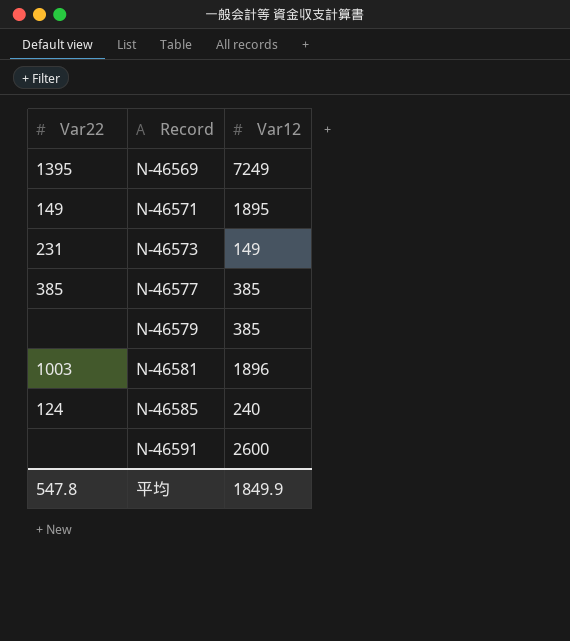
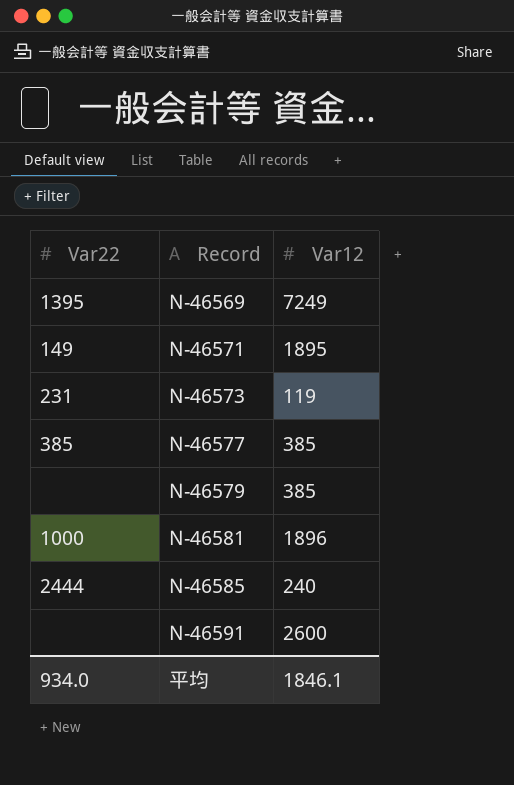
N-46573 | Var12: 149 -> 119
N-46581 | Var22: 1003 -> 1000
N-46585 | Var22: 124 -> 2444
平均 | Var22: 547.8 -> 934.0
平均 | Var12: 1849.9 -> 1846.1

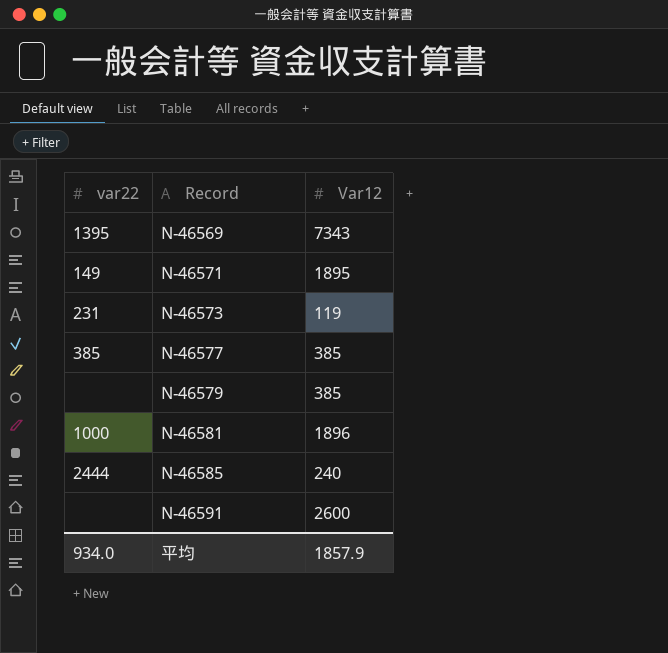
column name: Var22 -> var22
N-46569 | Var12: 7249 -> 7343
平均 | Var12: 1846.1 -> 1857.9

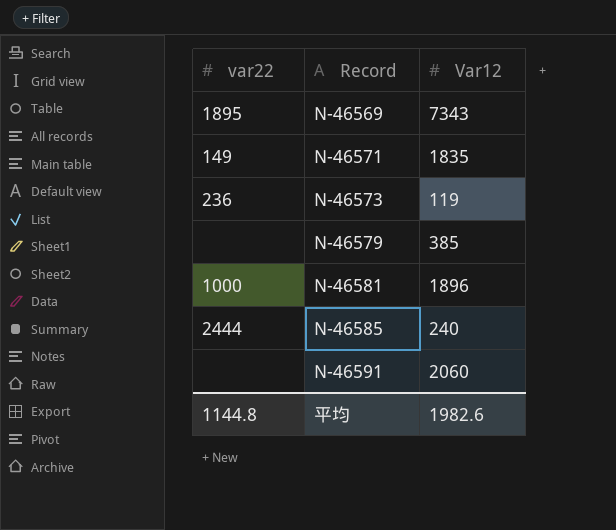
row N-46577: 385 | 385 -> none
N-46569 | var22: 1395 -> 1895
N-46571 | Var12: 1895 -> 1835
N-46573 | var22: 231 -> 236
N-46591 | Var12: 2600 -> 2060
平均 | var22: 934.0 -> 1144.8
平均 | Var12: 1857.9 -> 1982.6

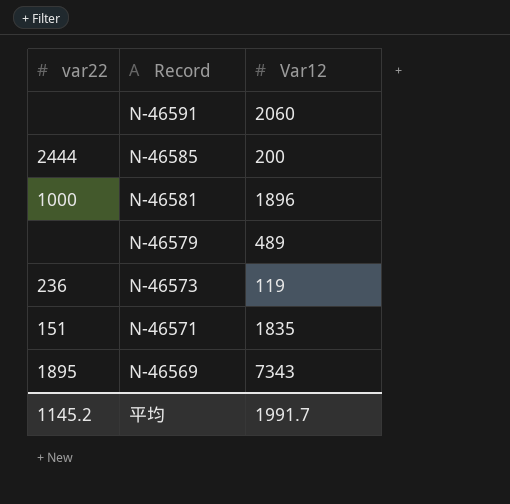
row order: Record ascending -> Record descending
N-46585 | Var12: 240 -> 200
N-46579 | Var12: 385 -> 489
N-46571 | var22: 149 -> 151
平均 | var22: 1144.8 -> 1145.2
平均 | Var12: 1982.6 -> 1991.7

